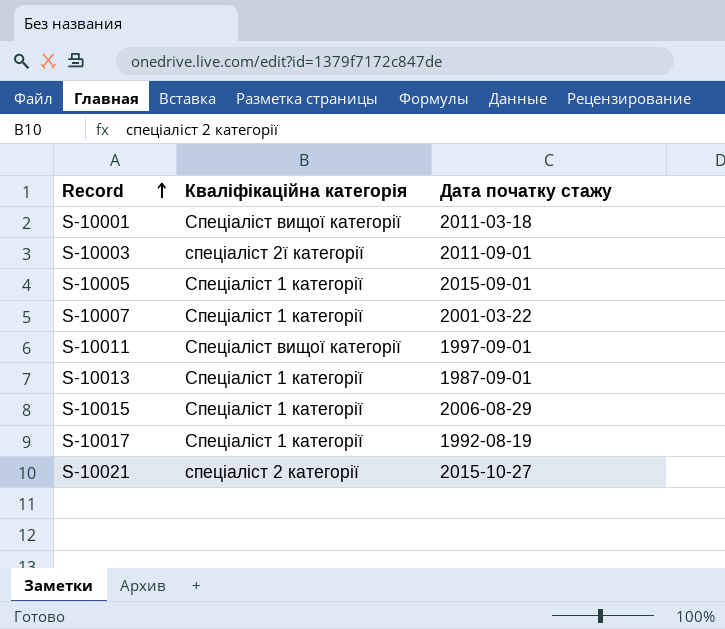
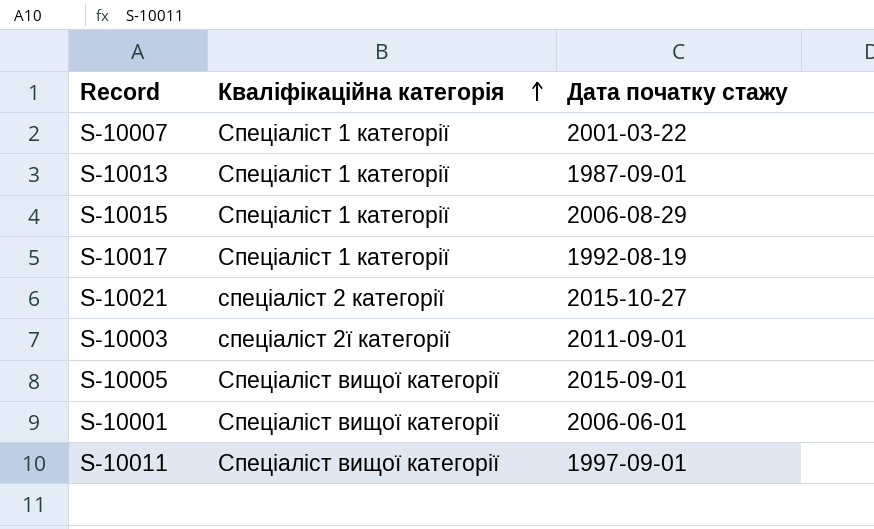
row order: Record ascending -> Кваліфікаційна категорія ascending
S-10005 | Кваліфікаційна категорія: Спеціаліст 1 категорії -> Спеціаліст вищої категорії
S-10001 | Дата початку стажу: 2011-03-18 -> 2006-06-01

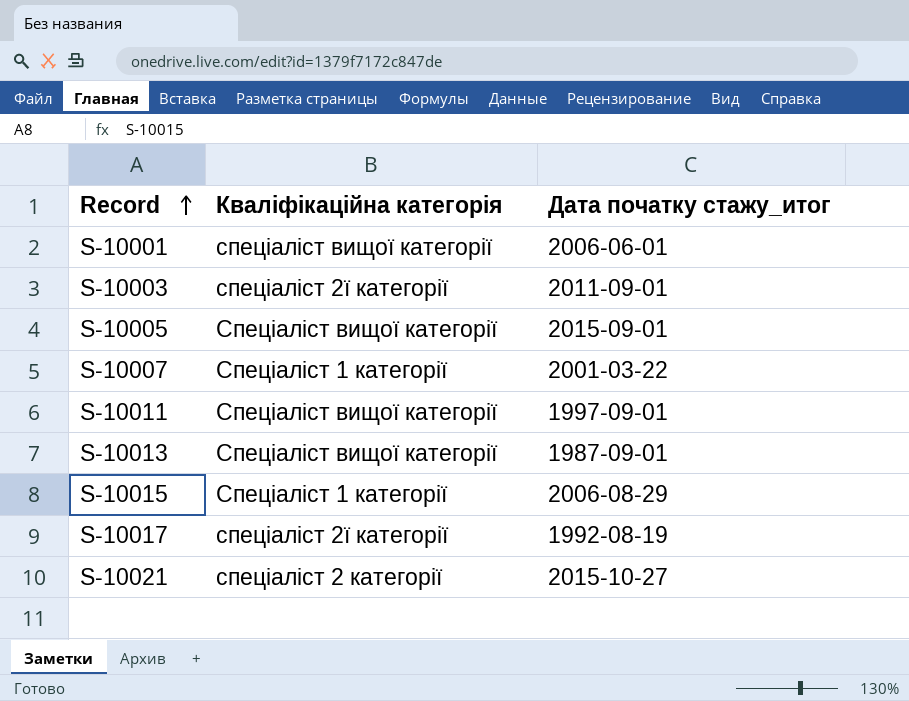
row order: Кваліфікаційна категорія ascending -> Record ascending
column name: Дата початку стажу -> Дата початку стажу_итог
S-10001 | Кваліфікаційна категорія: Спеціаліст вищої категорії -> спеціаліст вищої категорії
S-10013 | Кваліфікаційна категорія: Спеціаліст 1 категорії -> Спеціаліст вищої категорії
S-10017 | Кваліфікаційна категорія: Спеціаліст 1 категорії -> спеціаліст 2ї категорії

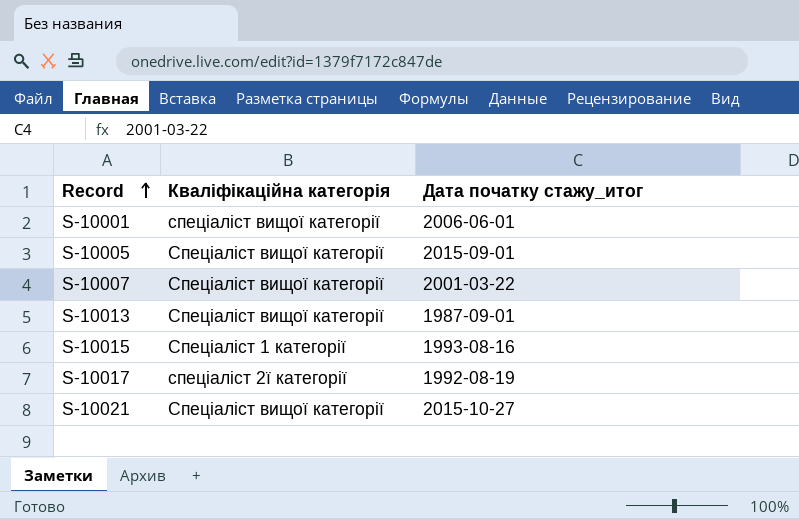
row S-10003: спеціаліст 2ї категорії | 2011-09-01 -> none
row S-10011: Спеціаліст вищої категорії | 1997-09-01 -> none
S-10007 | Кваліфікаційна категорія: Спеціаліст 1 категорії -> Спеціаліст вищої категорії
S-10015 | Дата початку стажу_итог: 2006-08-29 -> 1993-08-16
S-10021 | Кваліфікаційна категорія: спеціаліст 2 категорії -> Спеціаліст вищої категорії

